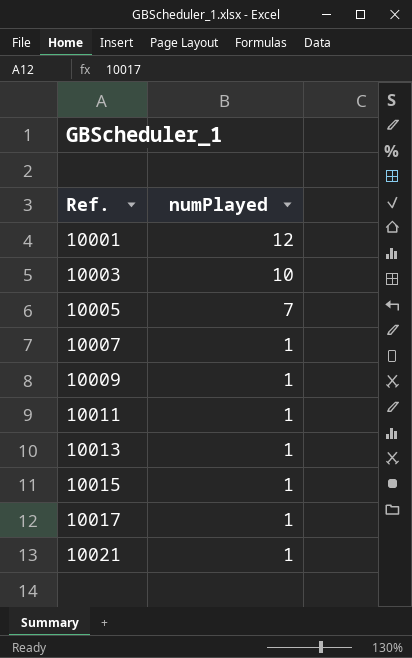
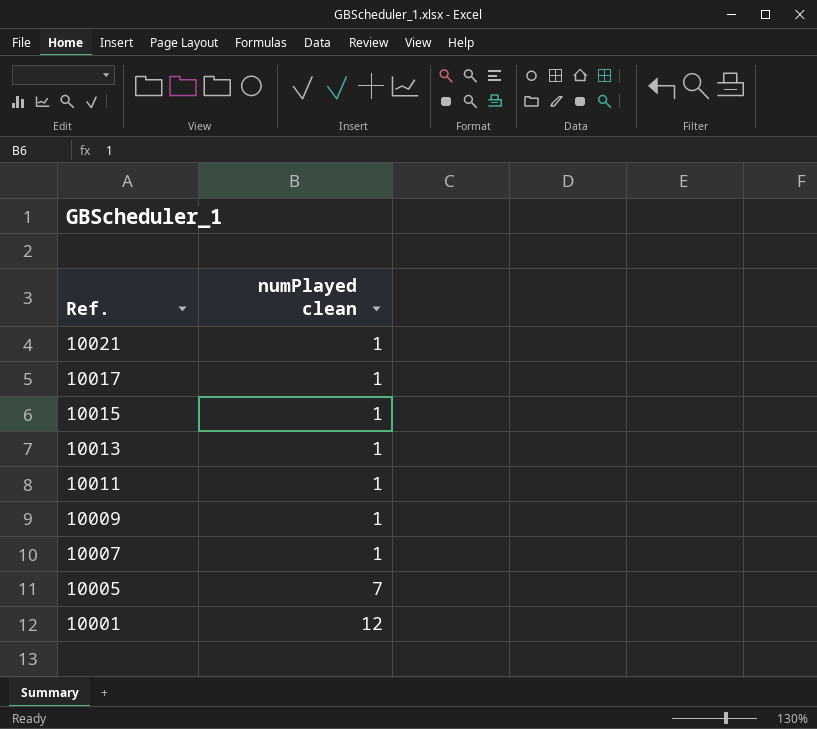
row order: Ref. ascending -> Ref. descending
column name: numPlayed -> numPlayed clean
row 10003: 10 -> none

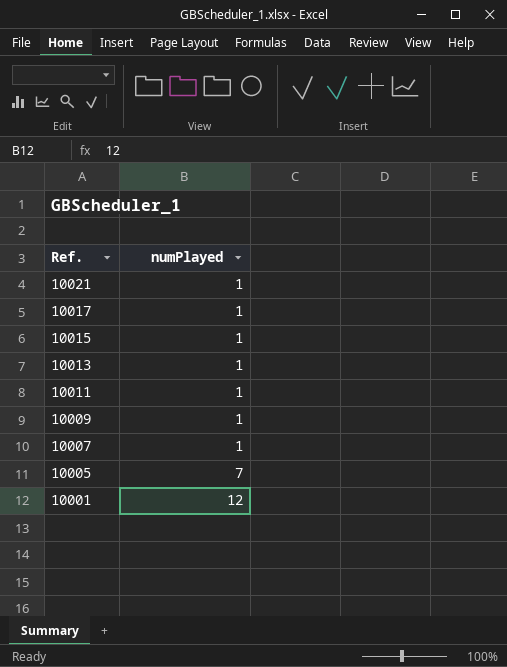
column name: numPlayed clean -> numPlayed

